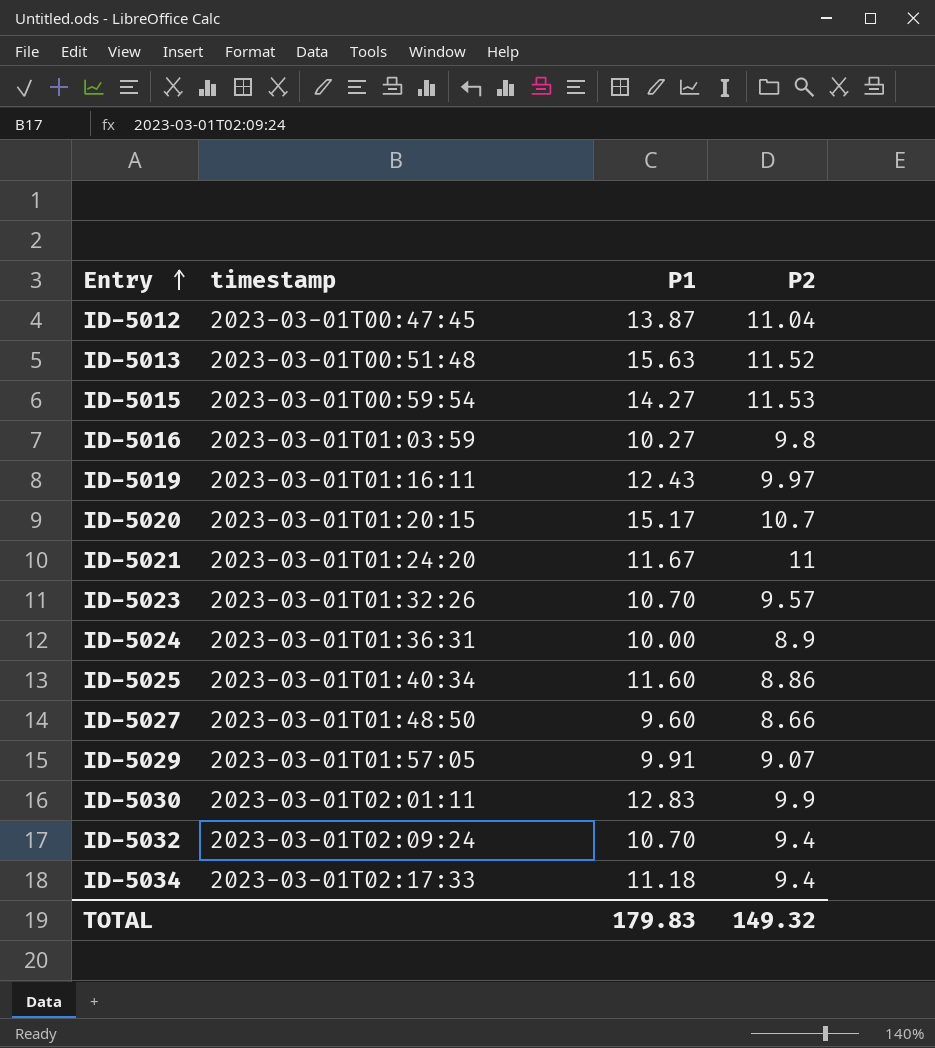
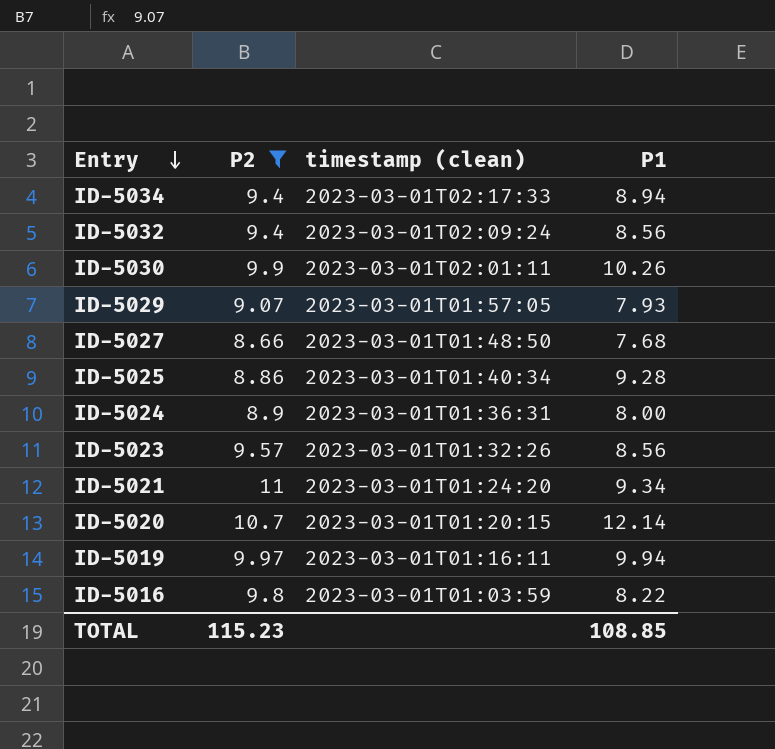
filter: none -> P2 <= 11
row order: Entry ascending -> Entry descending
column P2 | position: 4 -> 2
column name: timestamp -> timestamp (clean)
ID-5034 | P1: 11.18 -> 8.94
ID-5032 | P1: 10.70 -> 8.56
ID-5030 | P1: 12.83 -> 10.26
ID-5029 | P1: 9.91 -> 7.93
ID-5027 | P1: 9.60 -> 7.68
ID-5025 | P1: 11.60 -> 9.28
ID-5024 | P1: 10.00 -> 8.00
ID-5023 | P1: 10.70 -> 8.56
ID-5021 | P1: 11.67 -> 9.34
ID-5020 | P1: 15.17 -> 12.14
ID-5019 | P1: 12.43 -> 9.94
ID-5016 | P1: 10.27 -> 8.22
TOTAL | P2: 149.32 -> 115.23
TOTAL | P1: 179.83 -> 108.85

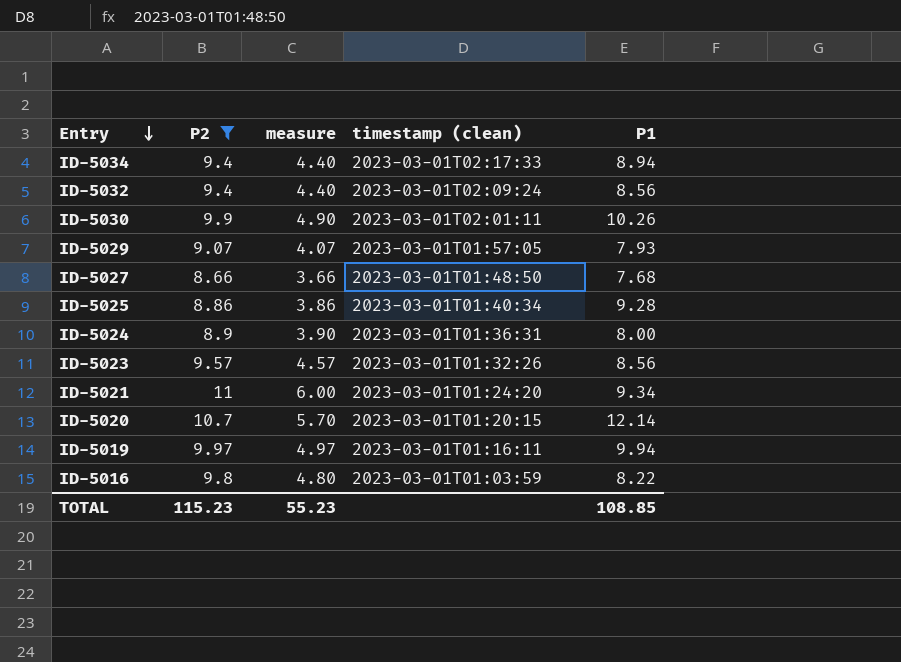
column measure | formula: none -> [P2] - 5

